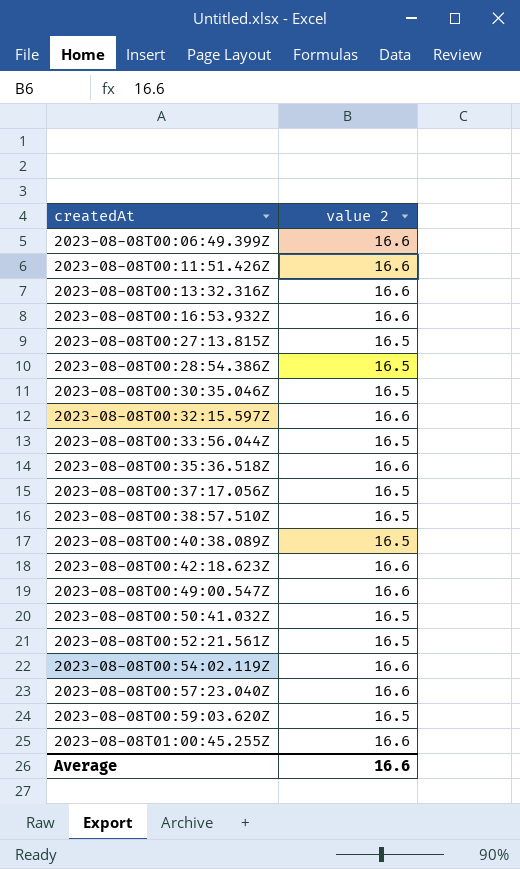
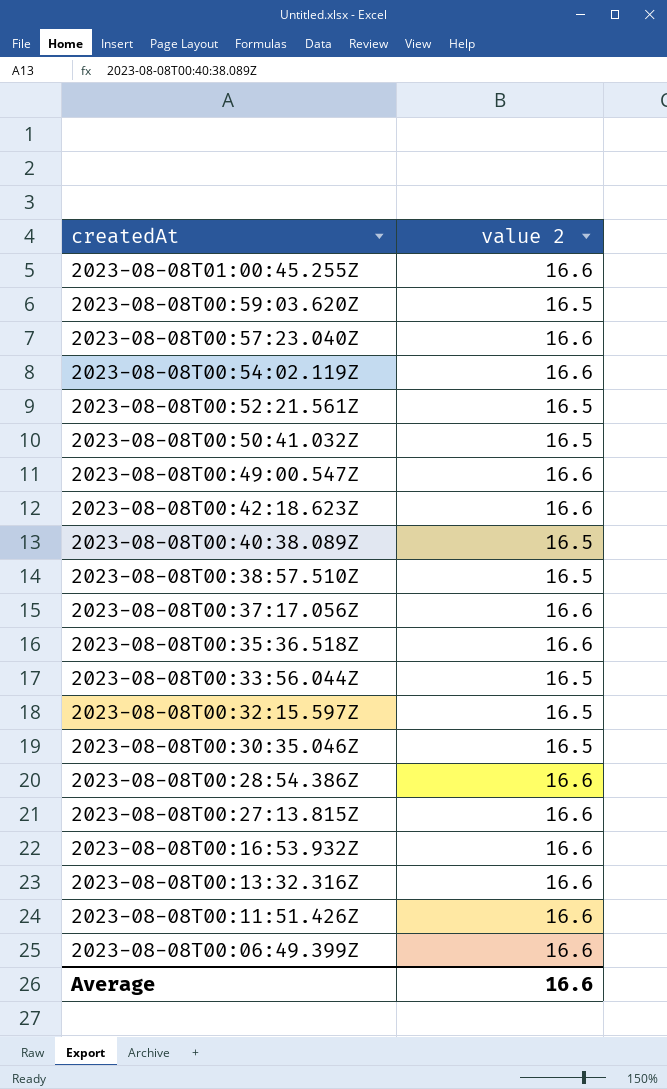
row order: createdAt ascending -> createdAt descending
2023-08-08T00:37:17.056Z | value 2: 16.5 -> 16.6
2023-08-08T00:32:15.597Z | value 2: 16.6 -> 16.5
2023-08-08T00:28:54.386Z | value 2: 16.5 -> 16.6
2023-08-08T00:27:13.815Z | value 2: 16.5 -> 16.6

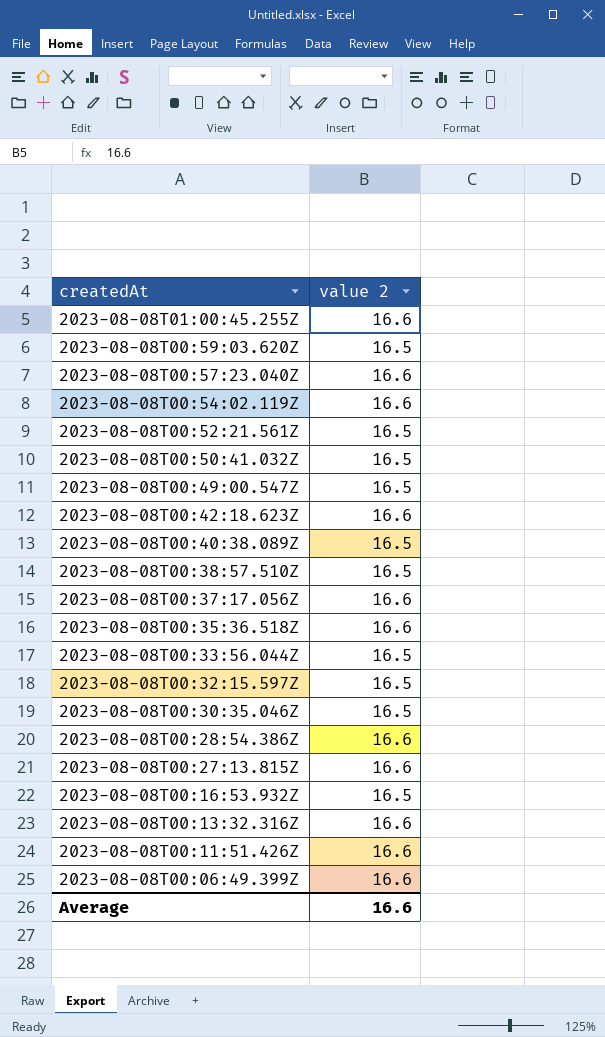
2023-08-08T00:49:00.547Z | value 2: 16.6 -> 16.5
2023-08-08T00:16:53.932Z | value 2: 16.6 -> 16.5

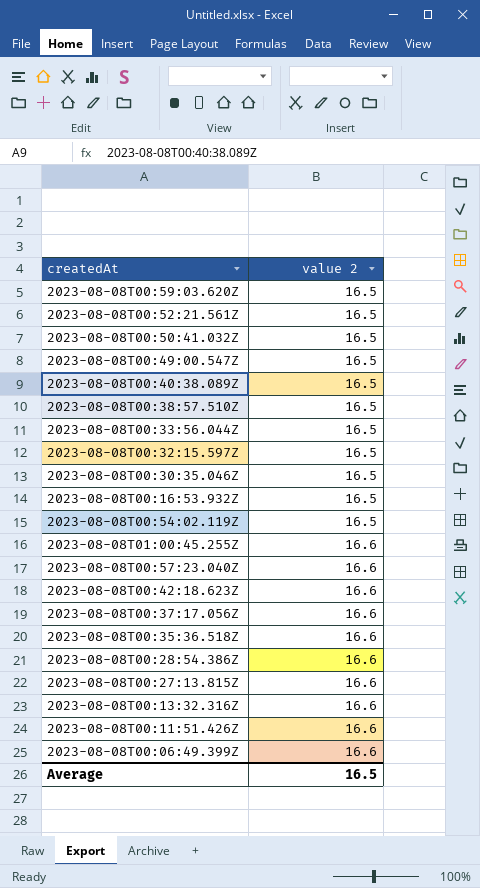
row order: createdAt descending -> value 2 ascending
2023-08-08T00:54:02.119Z | value 2: 16.6 -> 16.5
Average | value 2: 16.6 -> 16.5

